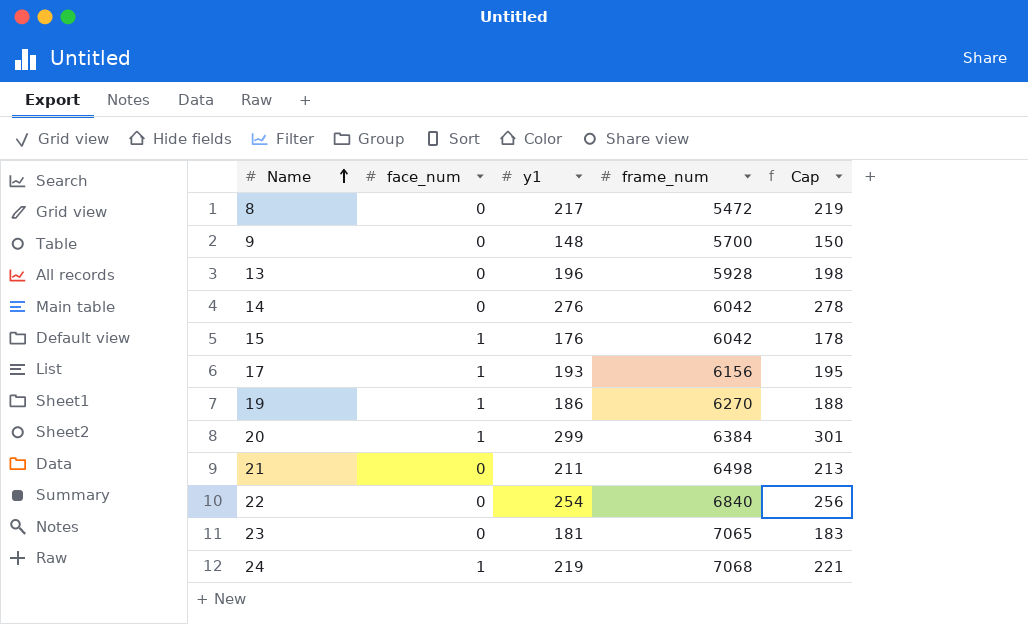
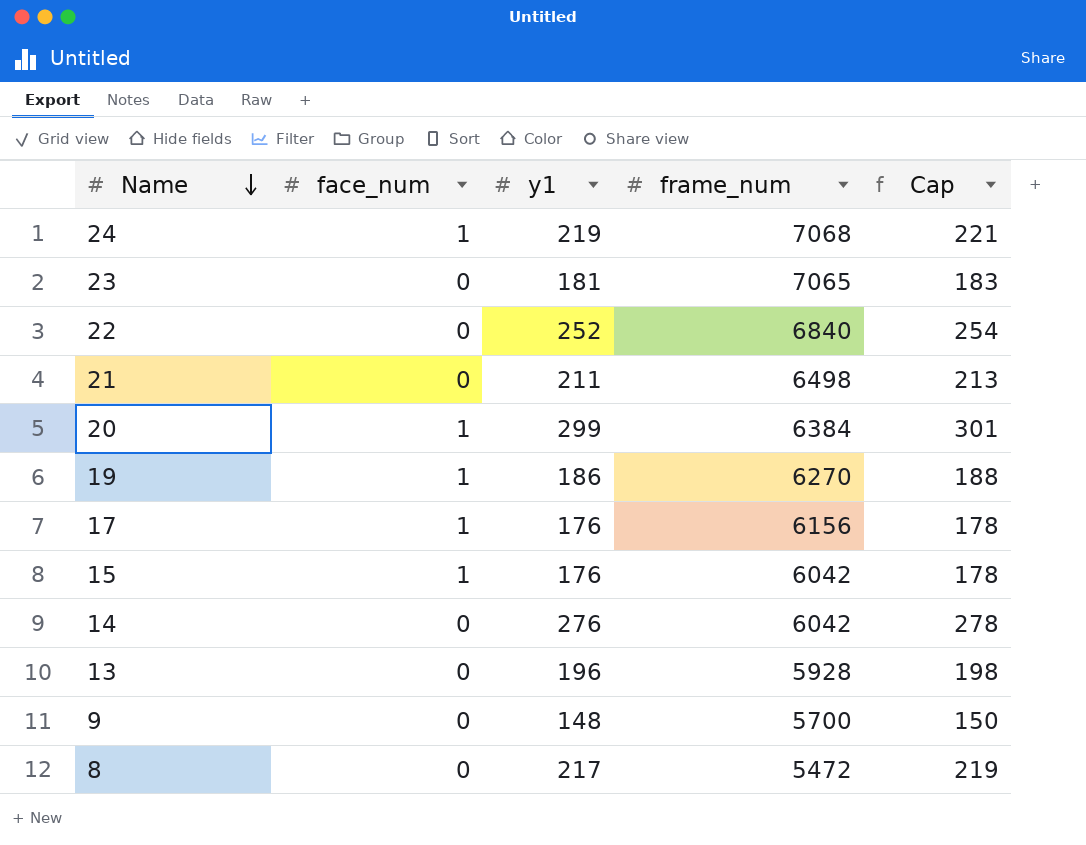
row order: Name ascending -> Name descending
22 | y1: 254 -> 252
22 | Cap: 256 -> 254
17 | y1: 193 -> 176
17 | Cap: 195 -> 178

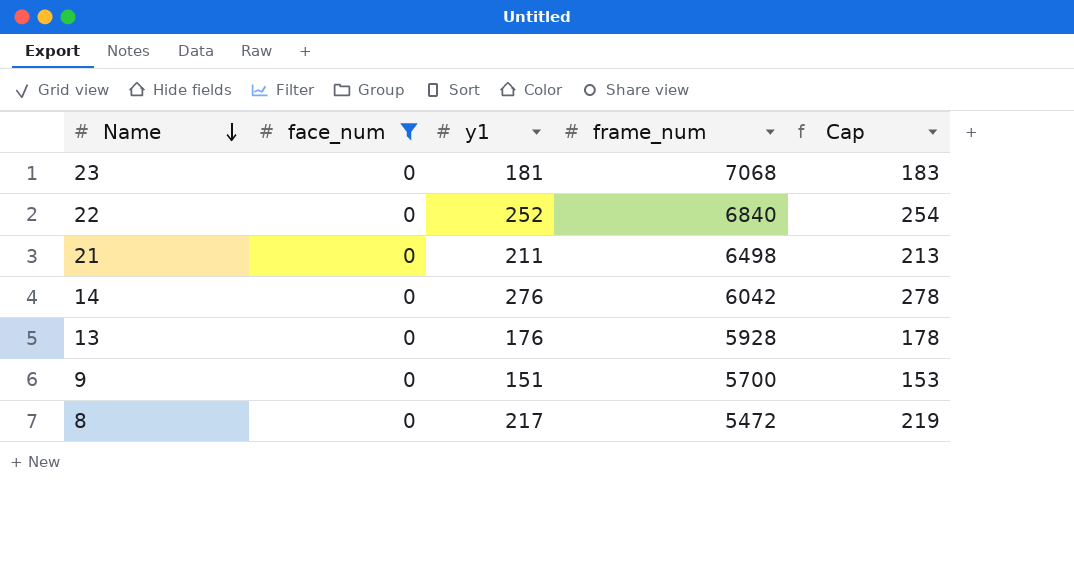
filter: none -> face_num = 0
23 | frame_num: 7065 -> 7068
13 | y1: 196 -> 176
13 | Cap: 198 -> 178
9 | y1: 148 -> 151
9 | Cap: 150 -> 153

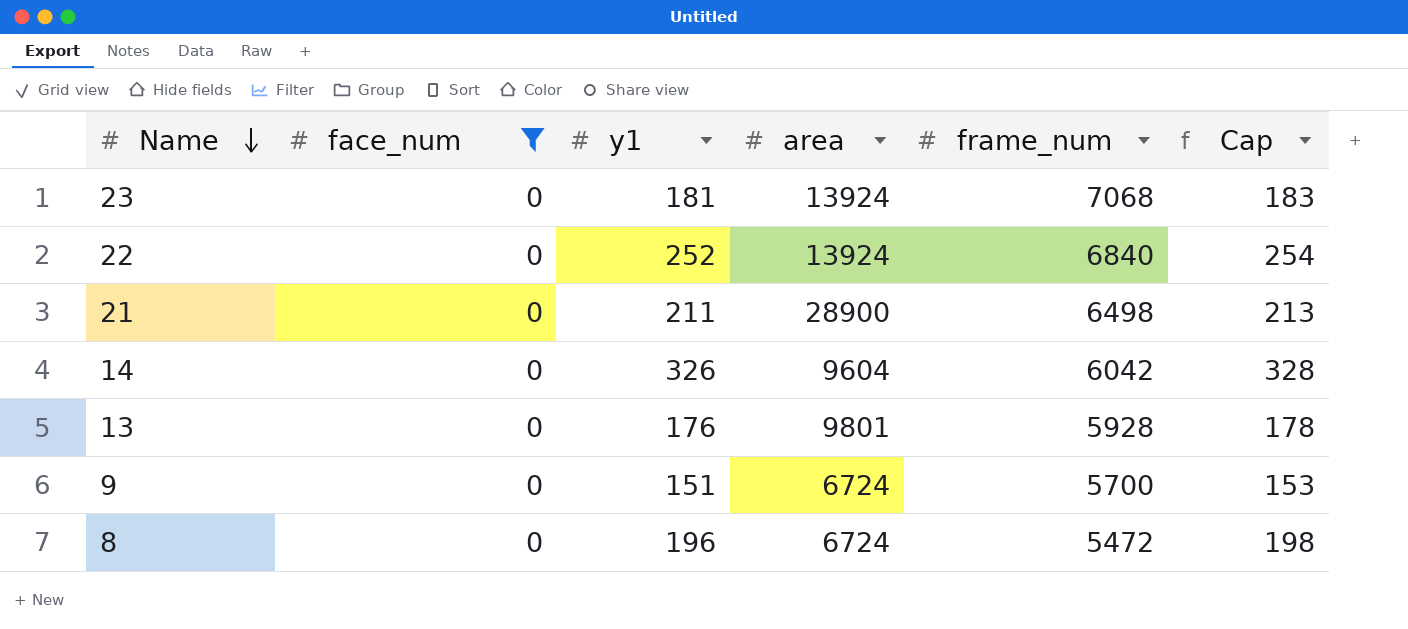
column area | position: none -> 4
14 | y1: 276 -> 326
14 | Cap: 278 -> 328
8 | y1: 217 -> 196
8 | Cap: 219 -> 198

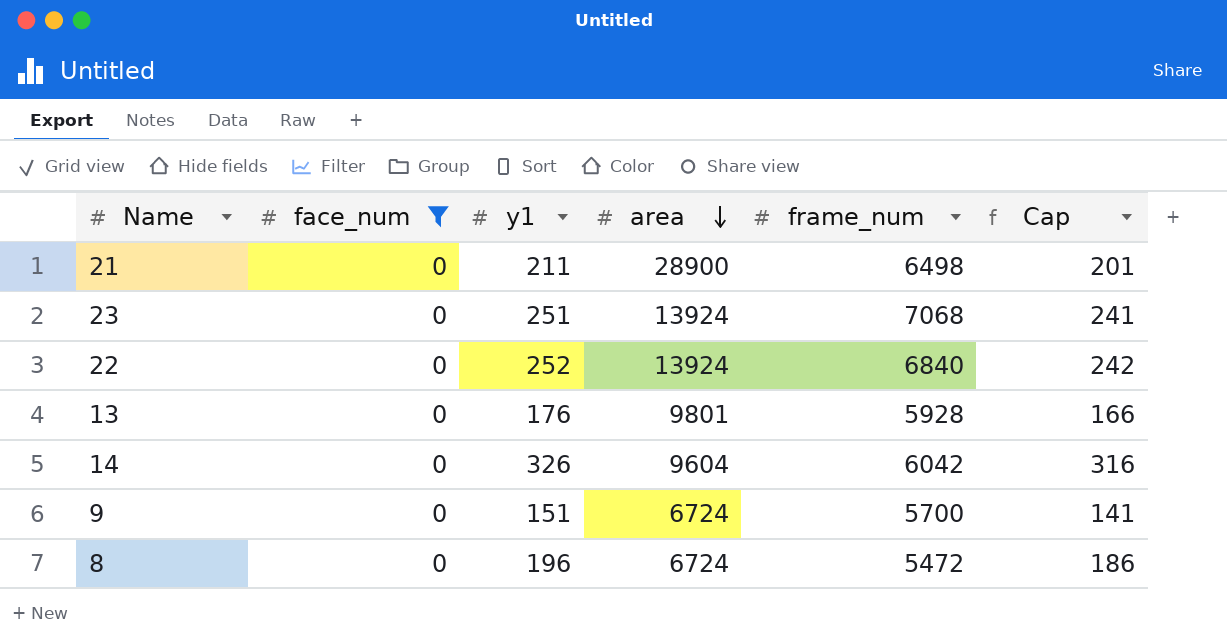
row order: Name descending -> area descending
column Cap | formula: [y1] + 2 -> [y1] - 10
23 | y1: 181 -> 251

